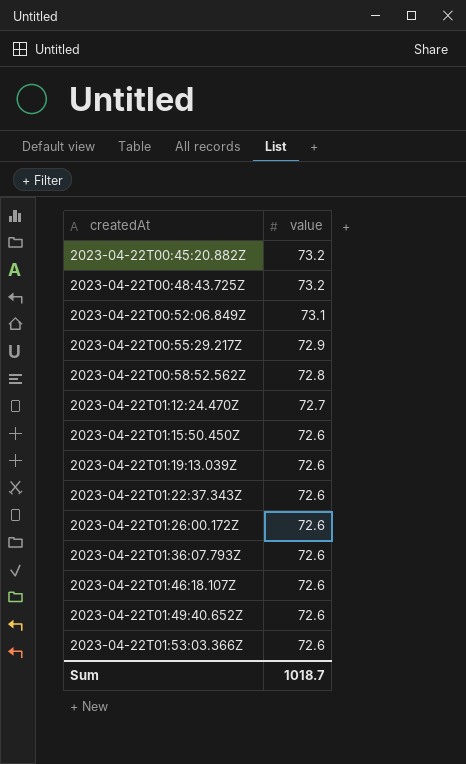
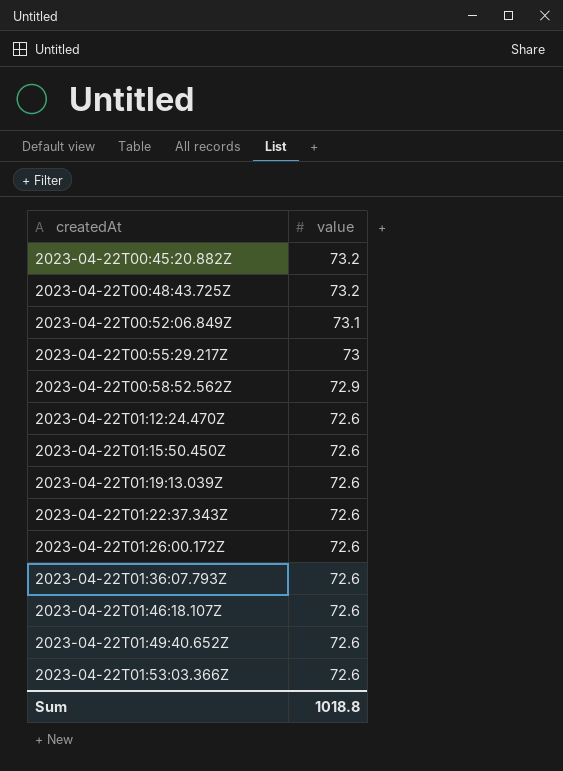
2023-04-22T00:55:29.217Z | value: 72.9 -> 73
2023-04-22T00:58:52.562Z | value: 72.8 -> 72.9
2023-04-22T01:12:24.470Z | value: 72.7 -> 72.6
Sum | value: 1018.7 -> 1018.8

